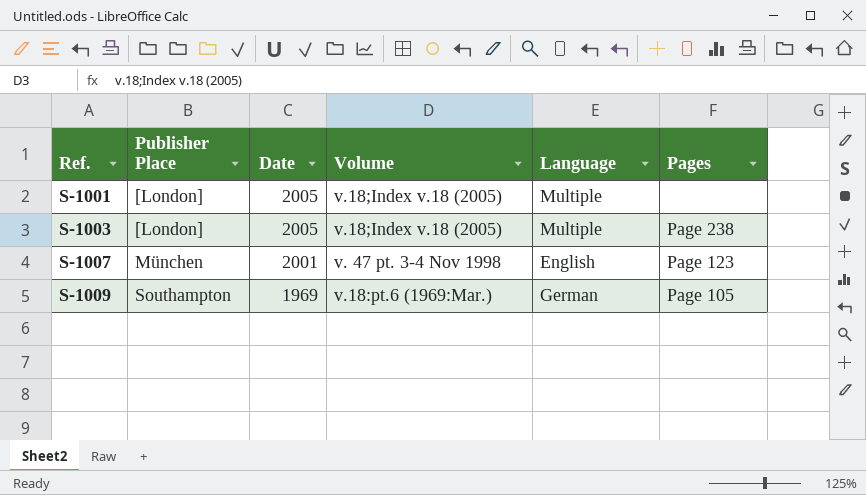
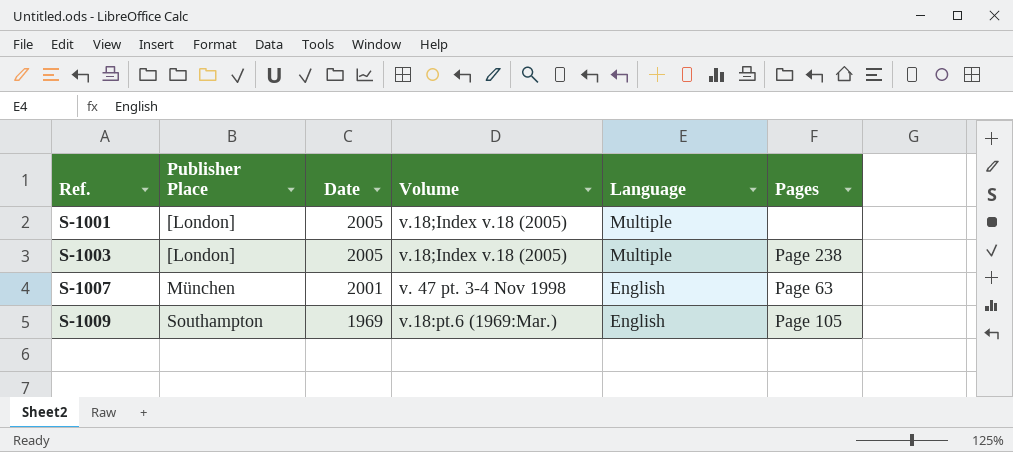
S-1007 | Pages: Page 123 -> Page 63
S-1009 | Language: German -> English

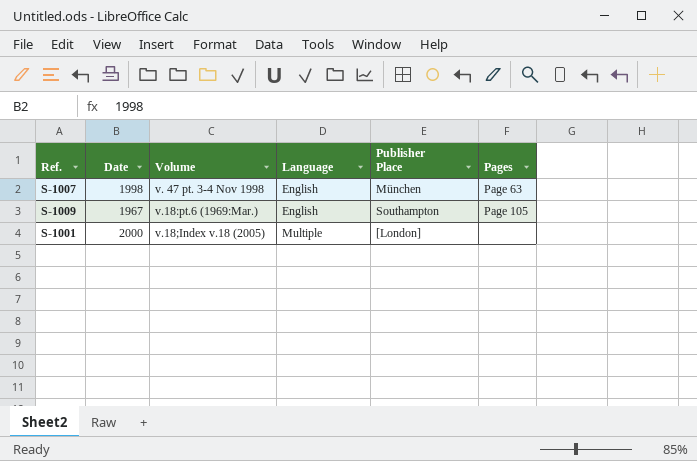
row order: Ref. ascending -> Language ascending
column Publisher Place | position: 2 -> 5
row S-1003: [London] | 2005 | v.18;Index v.18 (2005) | Multiple | Page 238 -> none
S-1007 | Date: 2001 -> 1998
S-1009 | Date: 1969 -> 1967
S-1001 | Date: 2005 -> 2000

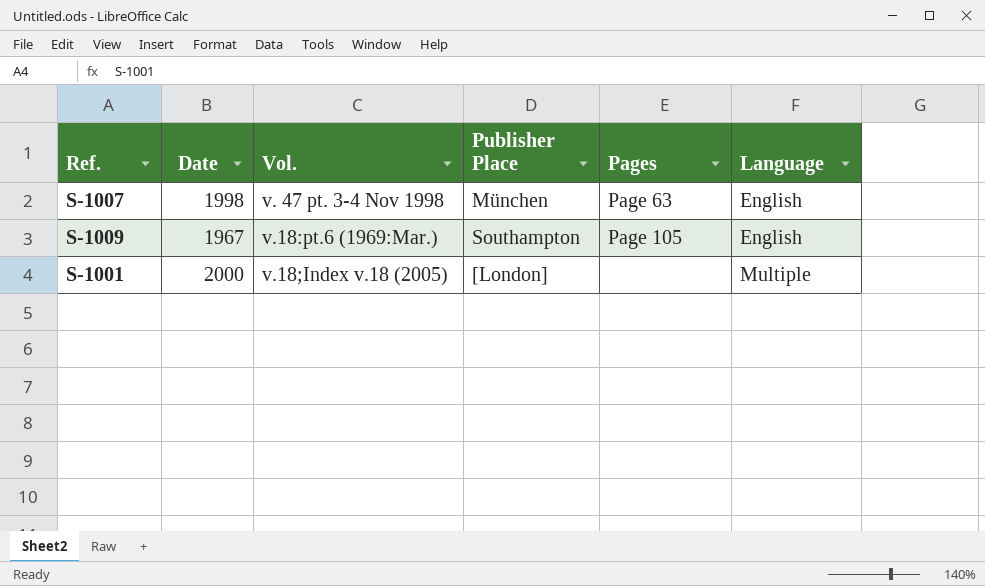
column name: Volume -> Vol.
column Language | position: 4 -> 6

